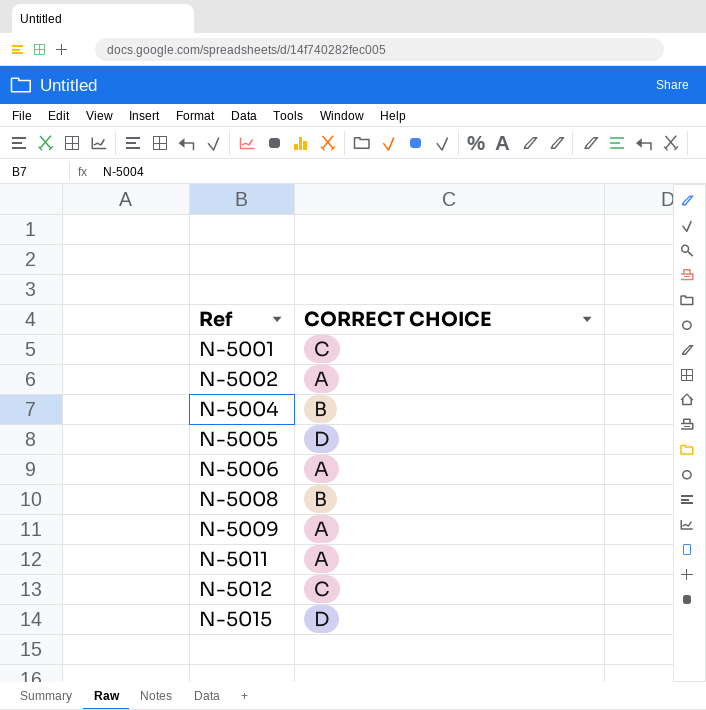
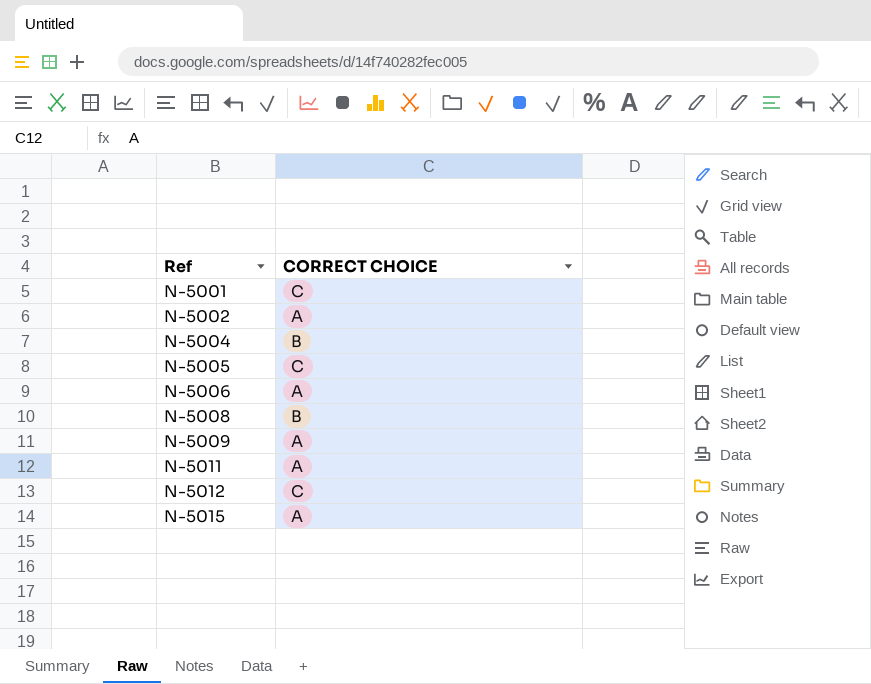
N-5005 | CORRECT CHOICE: D -> C
N-5015 | CORRECT CHOICE: D -> A

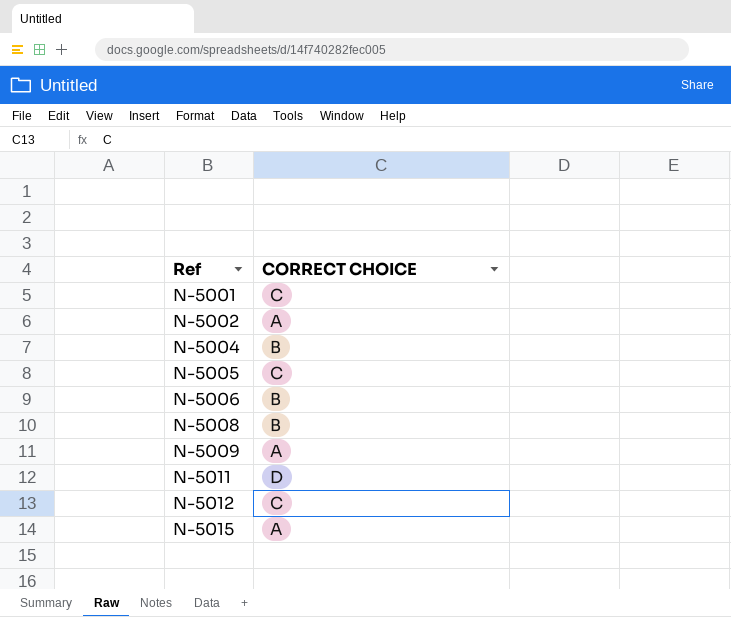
N-5006 | CORRECT CHOICE: A -> B
N-5011 | CORRECT CHOICE: A -> D

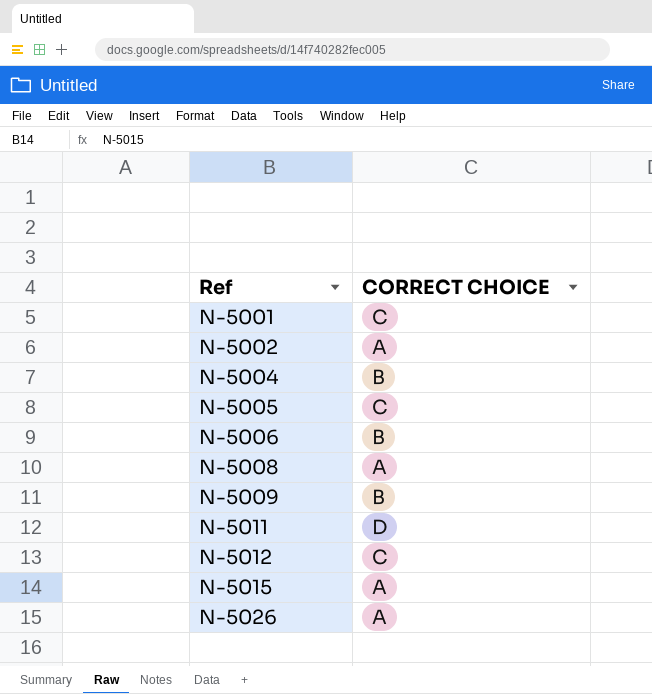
N-5008 | CORRECT CHOICE: B -> A
N-5009 | CORRECT CHOICE: A -> B
row N-5026: none -> A

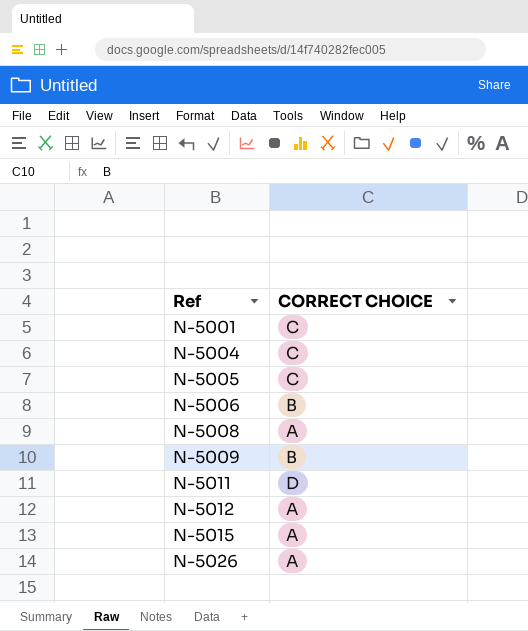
row N-5002: A -> none
N-5004 | CORRECT CHOICE: B -> C
N-5012 | CORRECT CHOICE: C -> A

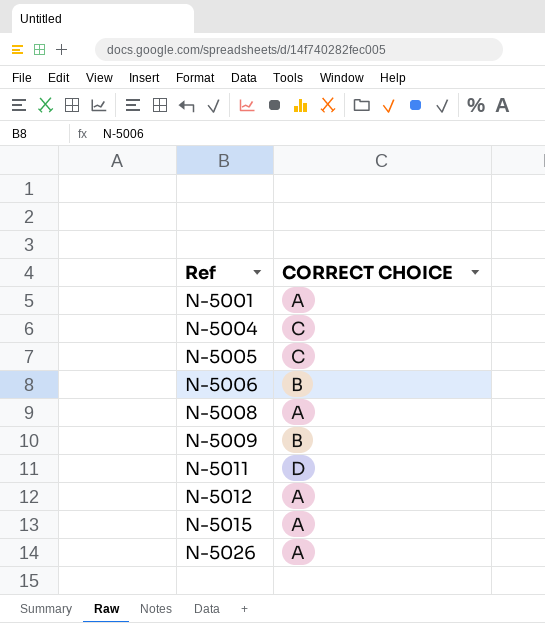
N-5001 | CORRECT CHOICE: C -> A

